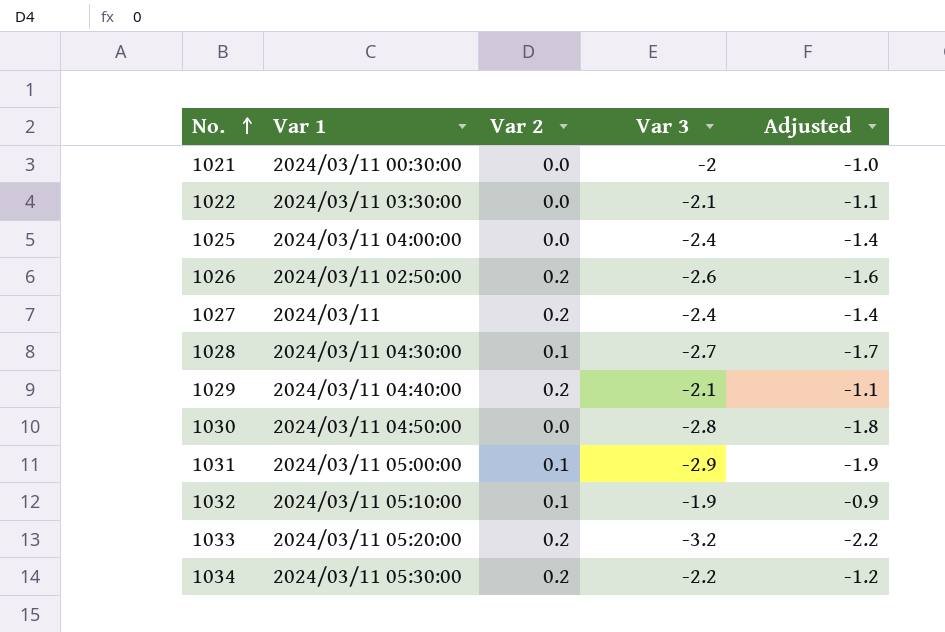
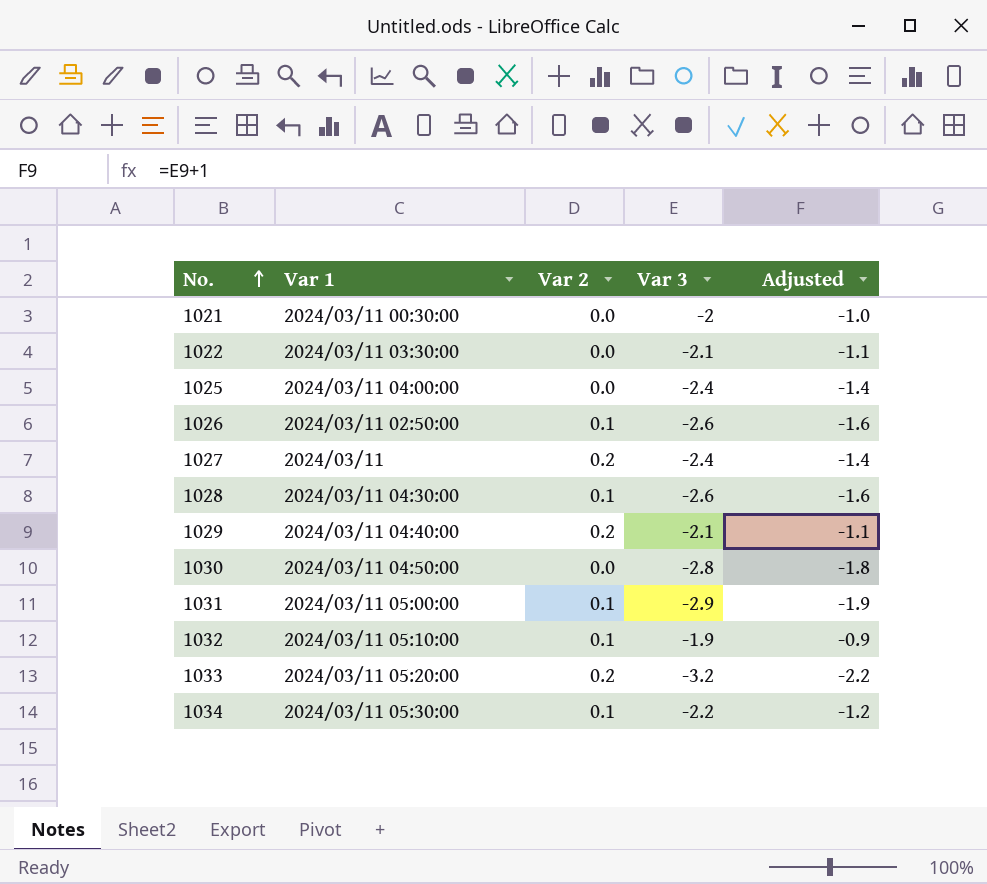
1026 | Var 2: 0.2 -> 0.1
1028 | Var 3: -2.7 -> -2.6
1028 | Adjusted: -1.7 -> -1.6
1034 | Var 2: 0.2 -> 0.1

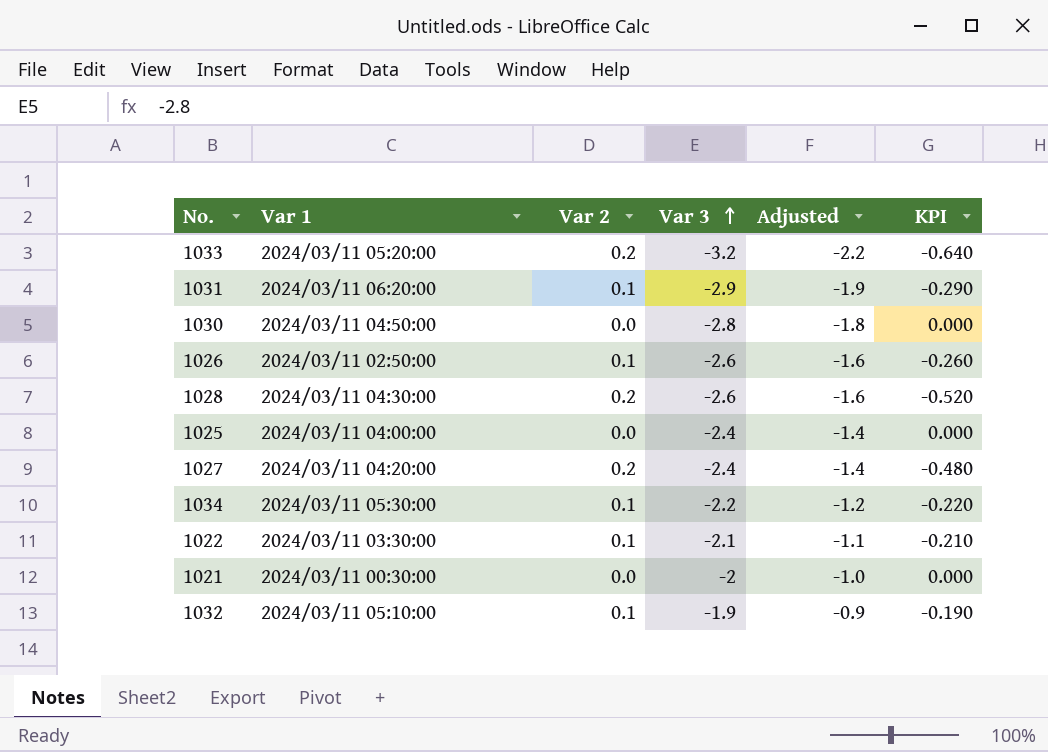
row order: No. ascending -> Var 3 ascending
column KPI | formula: none -> [Var 2] * [Var 3]
row 1029: 2024/03/11 04:40:00 | 0.2 | -2.1 | -1.1 -> none
1031 | Var 1: 2024/03/11 05:00:00 -> 2024/03/11 06:20:00
1028 | Var 2: 0.1 -> 0.2
1027 | Var 1: 2024/03/11 -> 2024/03/11 04:20:00
1022 | Var 2: 0.0 -> 0.1

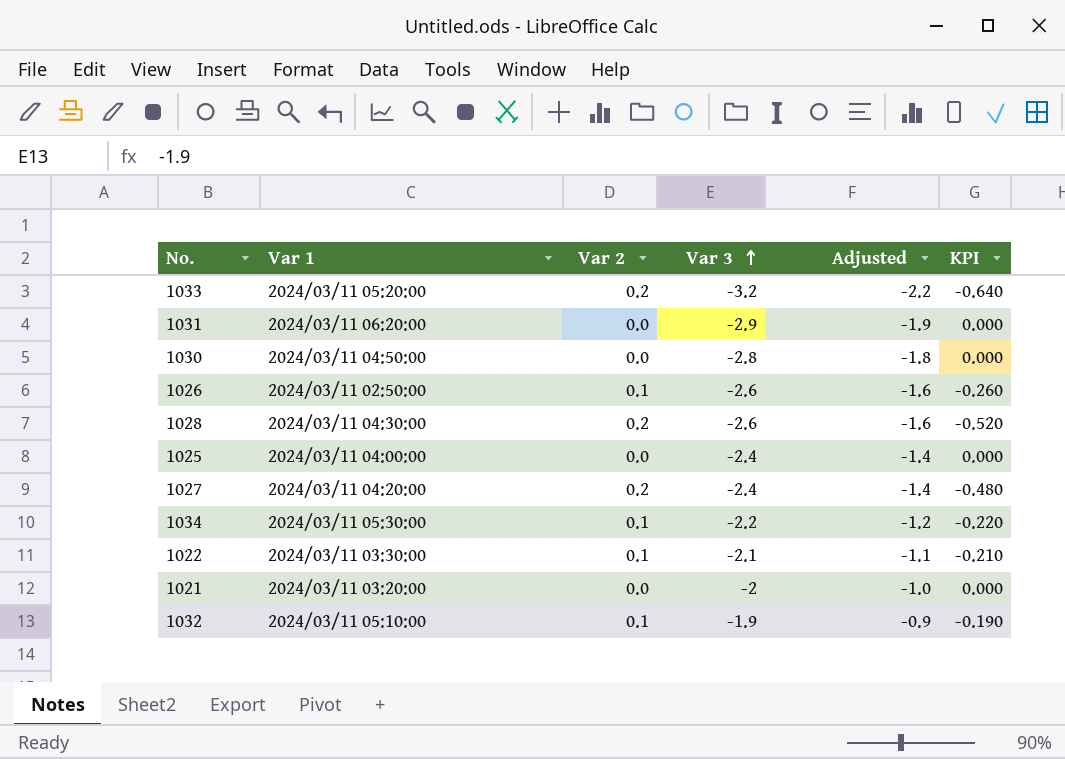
1031 | Var 2: 0.1 -> 0.0
1031 | KPI: -0.290 -> 0.000
1021 | Var 1: 2024/03/11 00:30:00 -> 2024/03/11 03:20:00

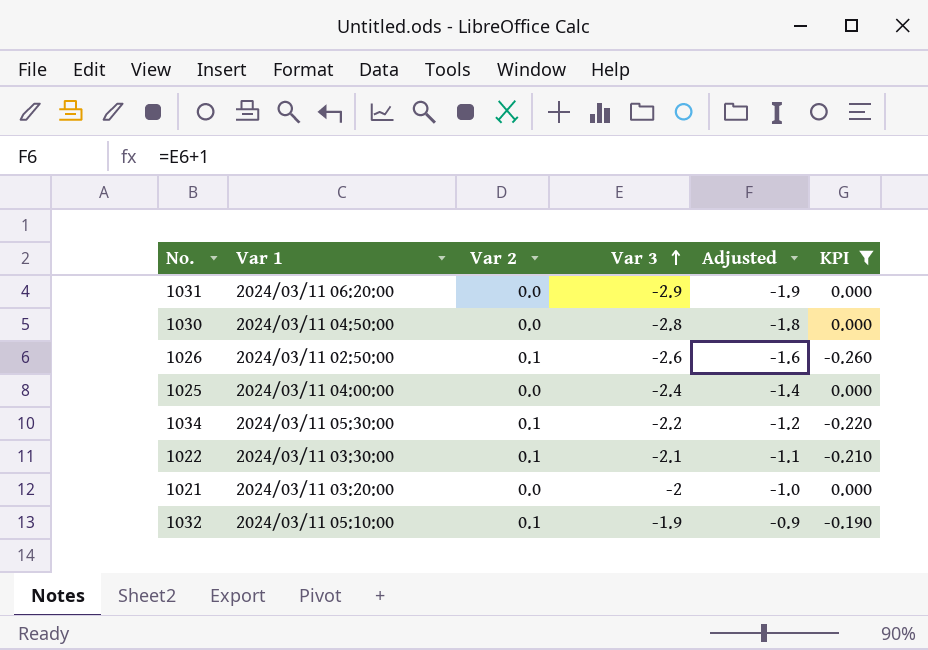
filter: none -> KPI >= -0.260

